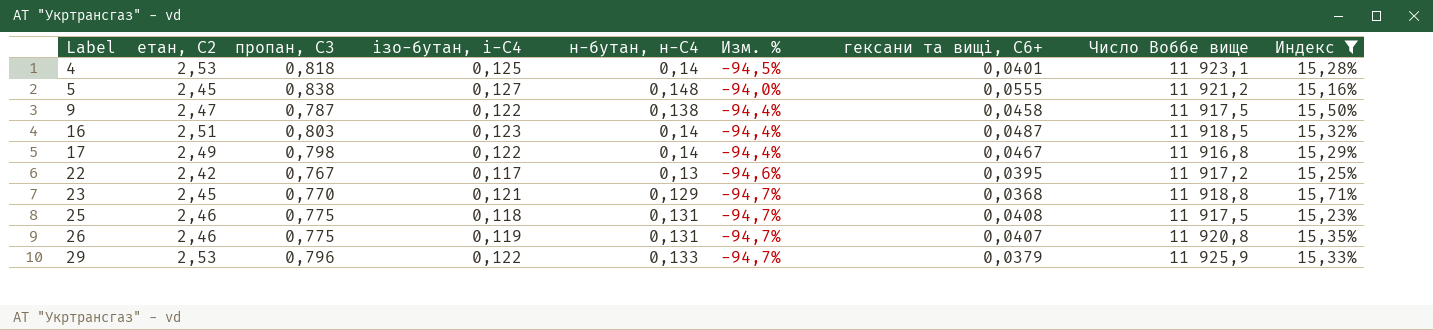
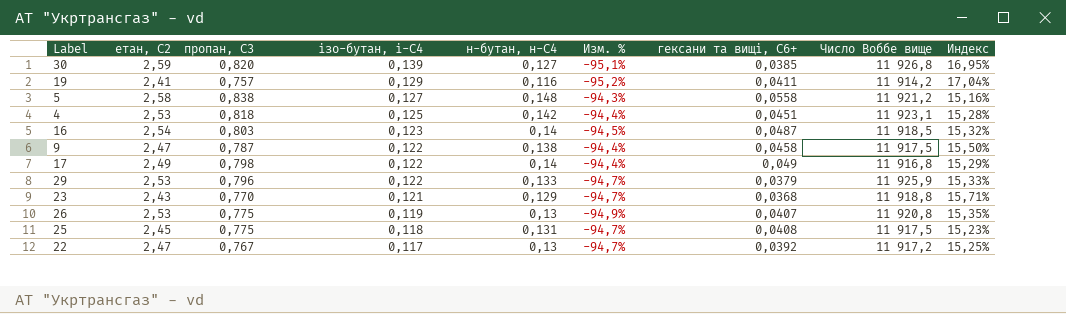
filter: Индекс <= 15,71% -> none
row order: Label ascending -> ізо-бутан, і-С4 descending
5 | етан, С2: 2,45 -> 2,58
5 | Изм. %: -94,0% -> -94,3%
5 | гексани та вищі, С6+: 0,0555 -> 0,0558
4 | н-бутан, н-С4: 0,14 -> 0,142
4 | Изм. %: -94,5% -> -94,4%
4 | гексани та вищі, С6+: 0,0401 -> 0,0451
16 | етан, С2: 2,51 -> 2,54
16 | Изм. %: -94,4% -> -94,5%
17 | гексани та вищі, С6+: 0,0467 -> 0,049
23 | етан, С2: 2,45 -> 2,43
26 | етан, С2: 2,46 -> 2,53
26 | н-бутан, н-С4: 0,131 -> 0,13
26 | Изм. %: -94,7% -> -94,9%
25 | етан, С2: 2,46 -> 2,45
22 | етан, С2: 2,42 -> 2,47
22 | Изм. %: -94,6% -> -94,7%
22 | гексани та вищі, С6+: 0,0395 -> 0,0392

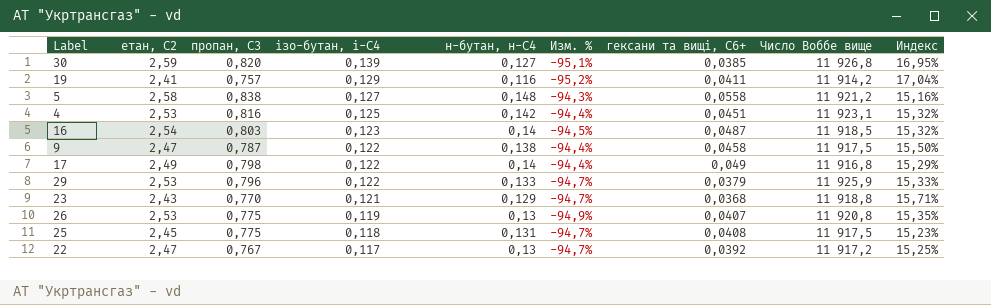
4 | пропан, С3: 0,818 -> 0,816
4 | Индекс: 15,28% -> 15,32%

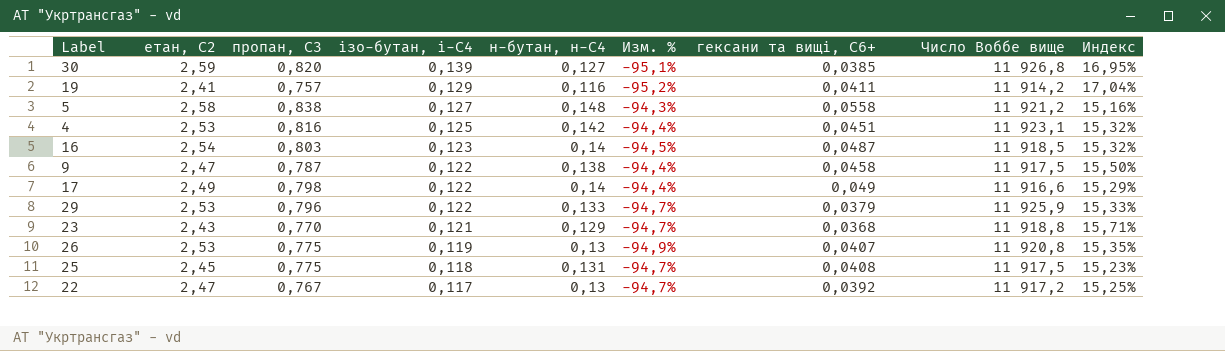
17 | Число Воббе вище: 11 916,8 -> 11 916,6

